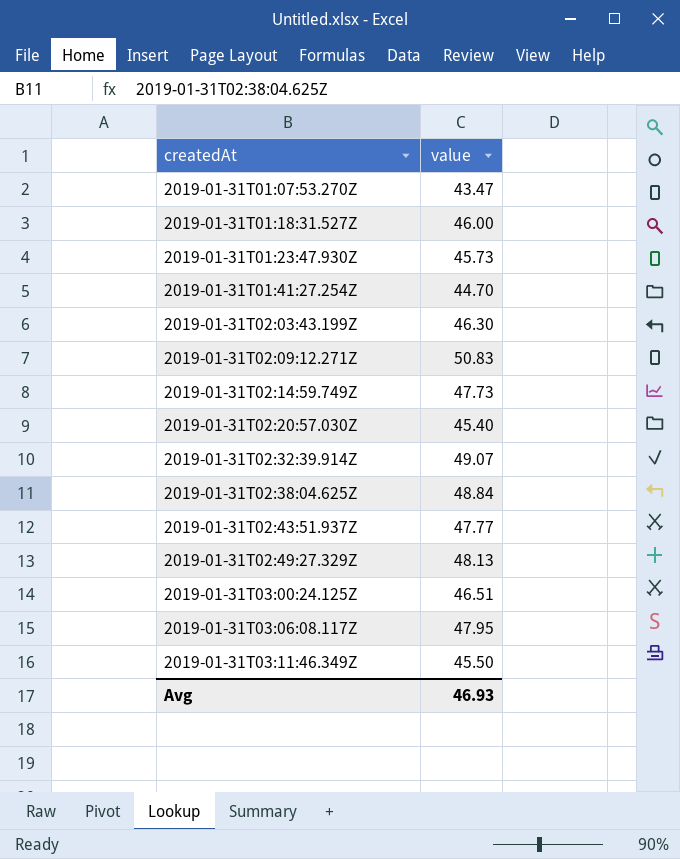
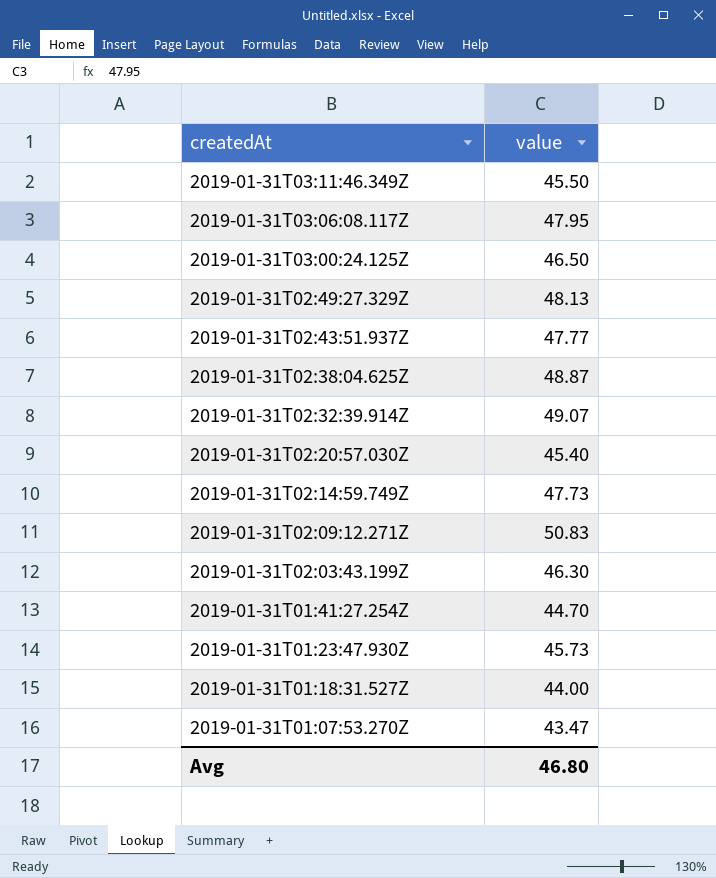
row order: createdAt ascending -> createdAt descending
2019-01-31T03:00:24.125Z | value: 46.51 -> 46.50
2019-01-31T02:38:04.625Z | value: 48.84 -> 48.87
2019-01-31T01:18:31.527Z | value: 46.00 -> 44.00
Avg | value: 46.93 -> 46.80

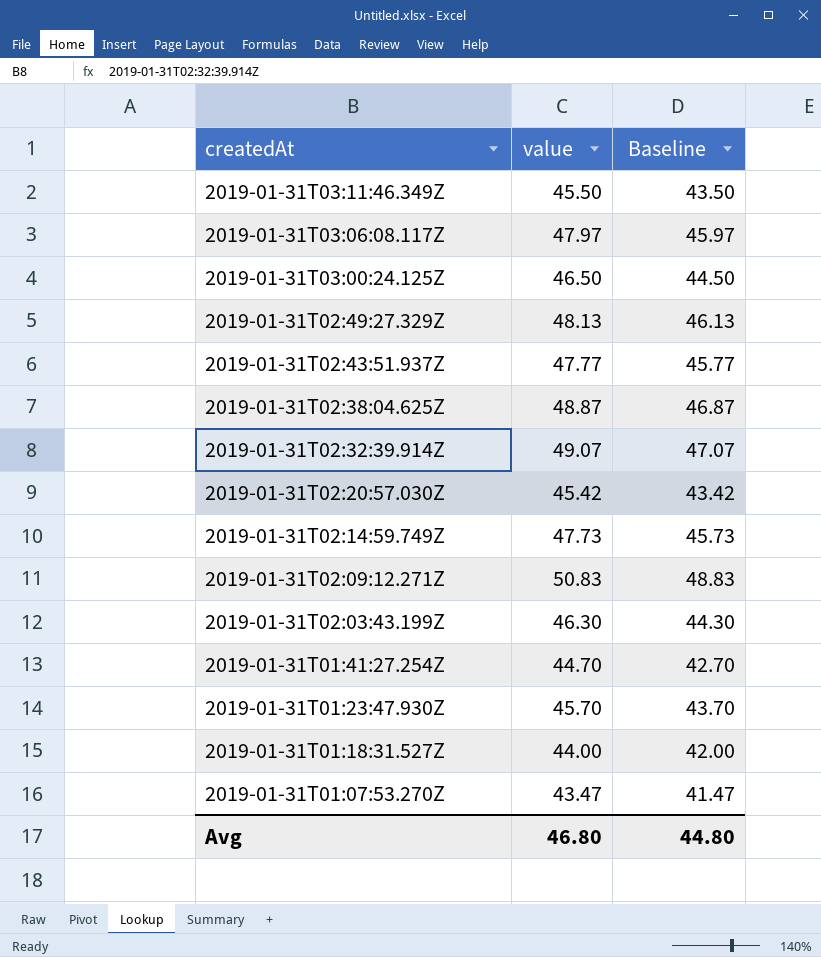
column Baseline | formula: none -> [value] - 2
2019-01-31T03:06:08.117Z | value: 47.95 -> 47.97
2019-01-31T02:20:57.030Z | value: 45.40 -> 45.42
2019-01-31T01:23:47.930Z | value: 45.73 -> 45.70

